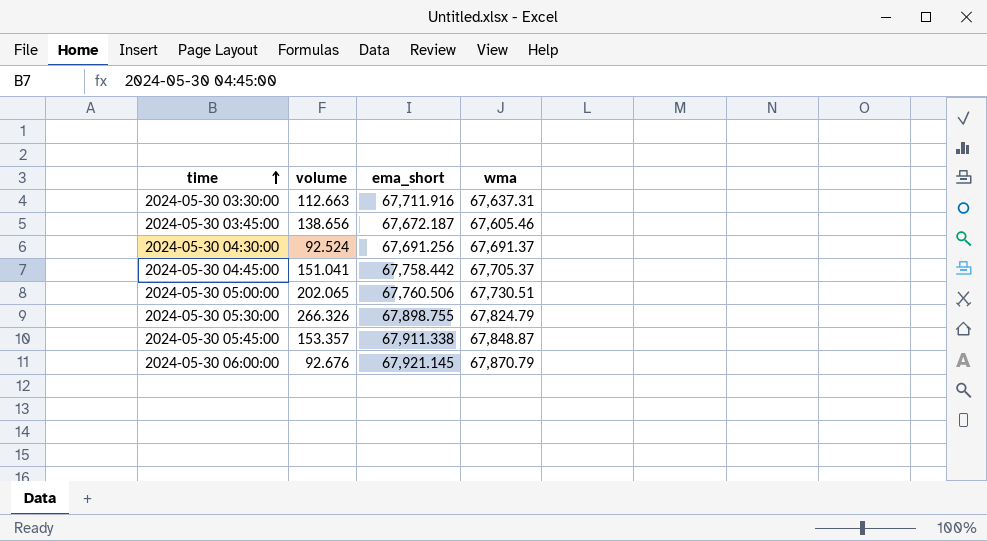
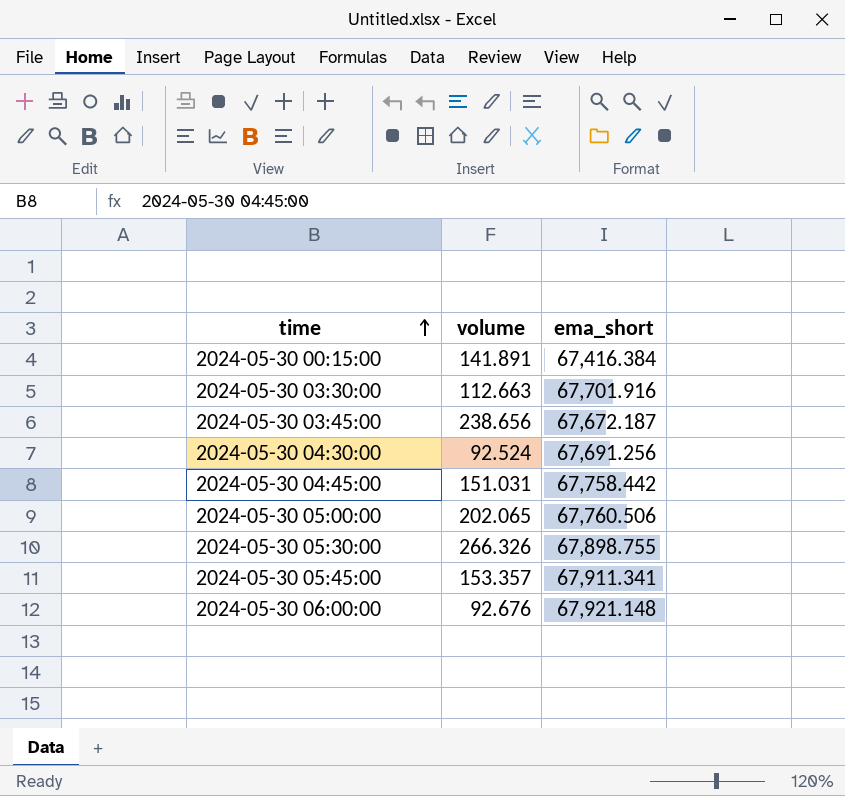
column wma | position: 4 -> none
row 2024-05-30 00:15:00: none -> 141.891 | 67,416.384
2024-05-30 03:30:00 | ema_short: 67,711.916 -> 67,701.916
2024-05-30 03:45:00 | volume: 138.656 -> 238.656
2024-05-30 04:45:00 | volume: 151.041 -> 151.031
2024-05-30 05:45:00 | ema_short: 67,911.338 -> 67,911.341
2024-05-30 06:00:00 | ema_short: 67,921.145 -> 67,921.148

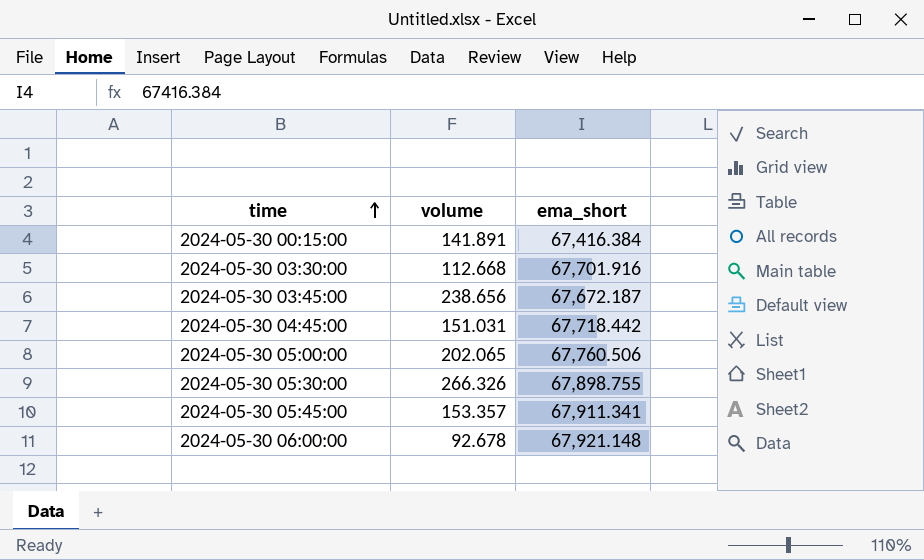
row 2024-05-30 04:30:00: 92.524 | 67,691.256 -> none
2024-05-30 03:30:00 | volume: 112.663 -> 112.668
2024-05-30 04:45:00 | ema_short: 67,758.442 -> 67,718.442
2024-05-30 06:00:00 | volume: 92.676 -> 92.678

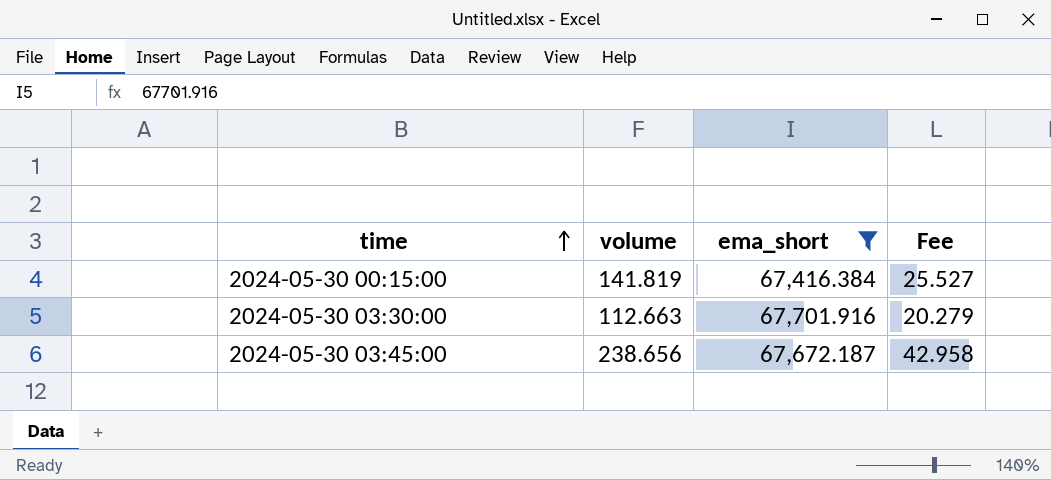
filter: none -> ema_short <= 67,701.916
column Fee | formula: none -> [volume] * 0.18
2024-05-30 00:15:00 | volume: 141.891 -> 141.819
2024-05-30 03:30:00 | volume: 112.668 -> 112.663

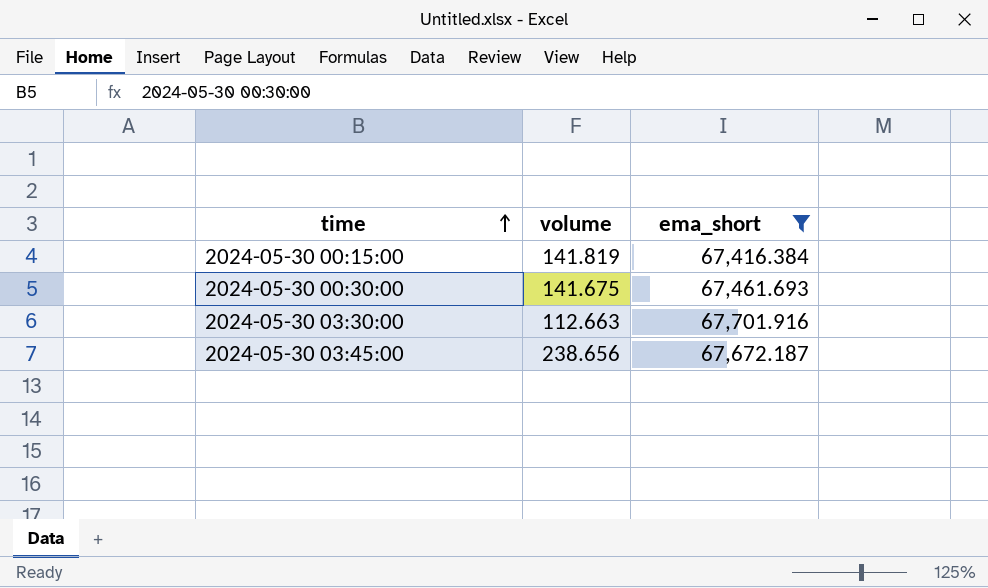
column Fee | formula: [volume] * 0.18 -> none
row 2024-05-30 00:30:00: none -> 141.675 | 67,461.693

